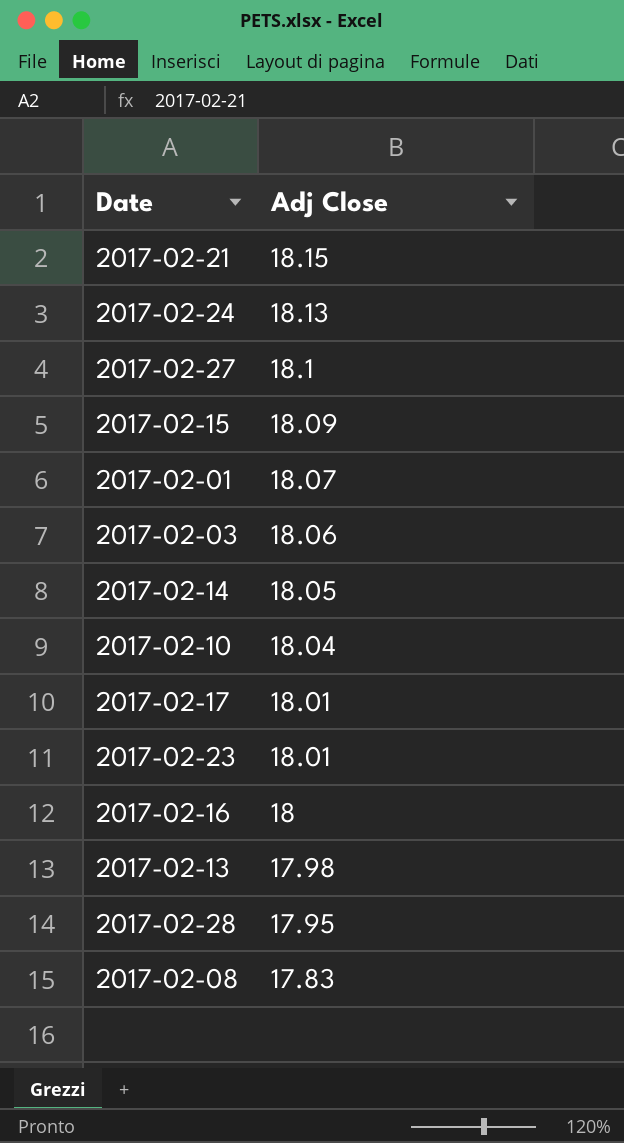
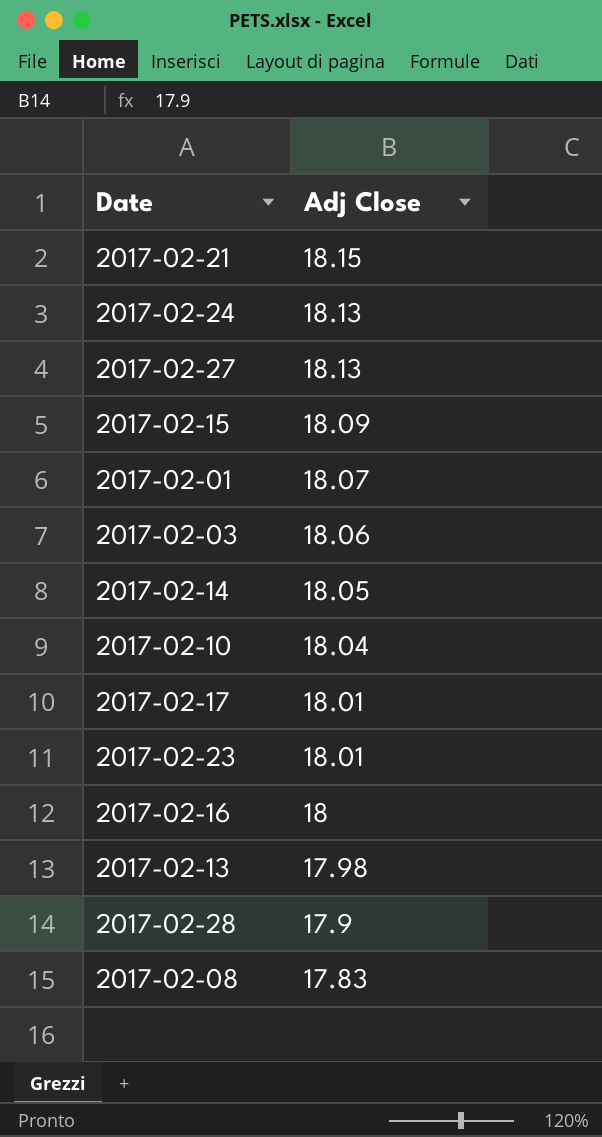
2017-02-27 | Adj Close: 18.1 -> 18.13
2017-02-28 | Adj Close: 17.95 -> 17.9

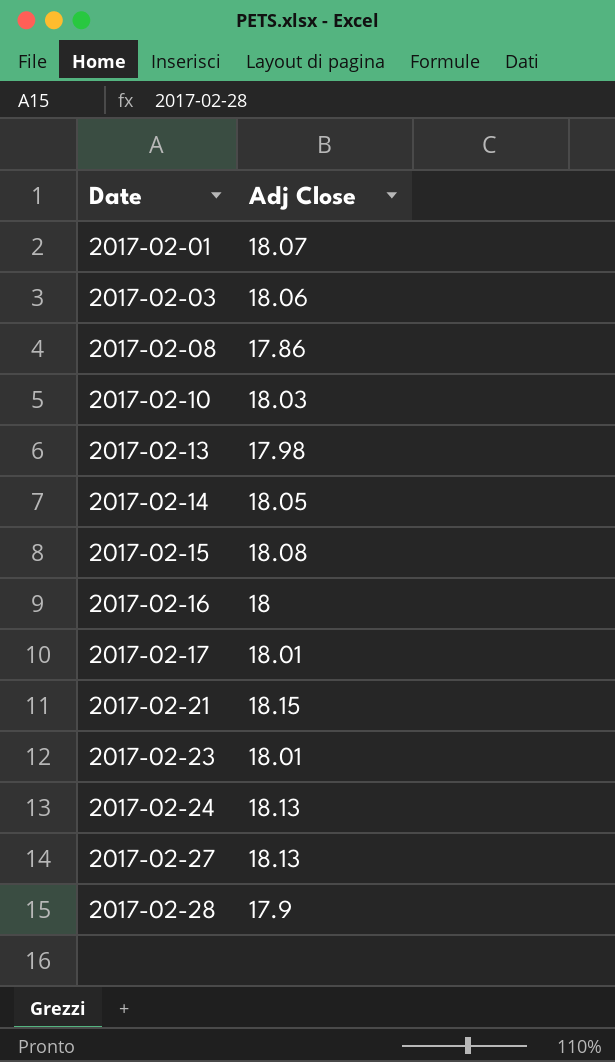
row order: Adj Close descending -> Date ascending
2017-02-08 | Adj Close: 17.83 -> 17.86
2017-02-10 | Adj Close: 18.04 -> 18.03
2017-02-15 | Adj Close: 18.09 -> 18.08

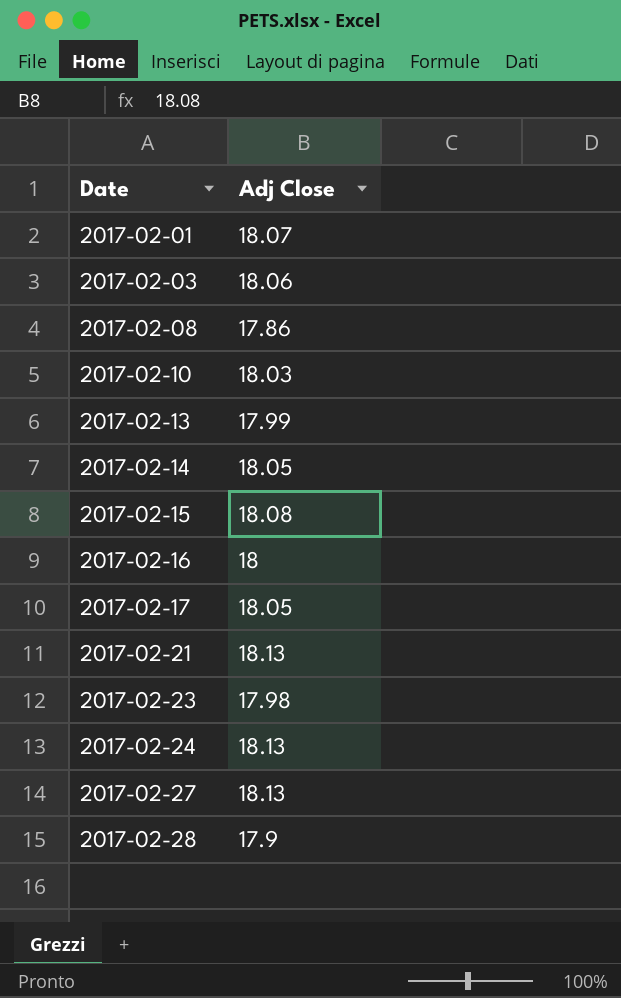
2017-02-13 | Adj Close: 17.98 -> 17.99
2017-02-17 | Adj Close: 18.01 -> 18.05
2017-02-21 | Adj Close: 18.15 -> 18.13
2017-02-23 | Adj Close: 18.01 -> 17.98

